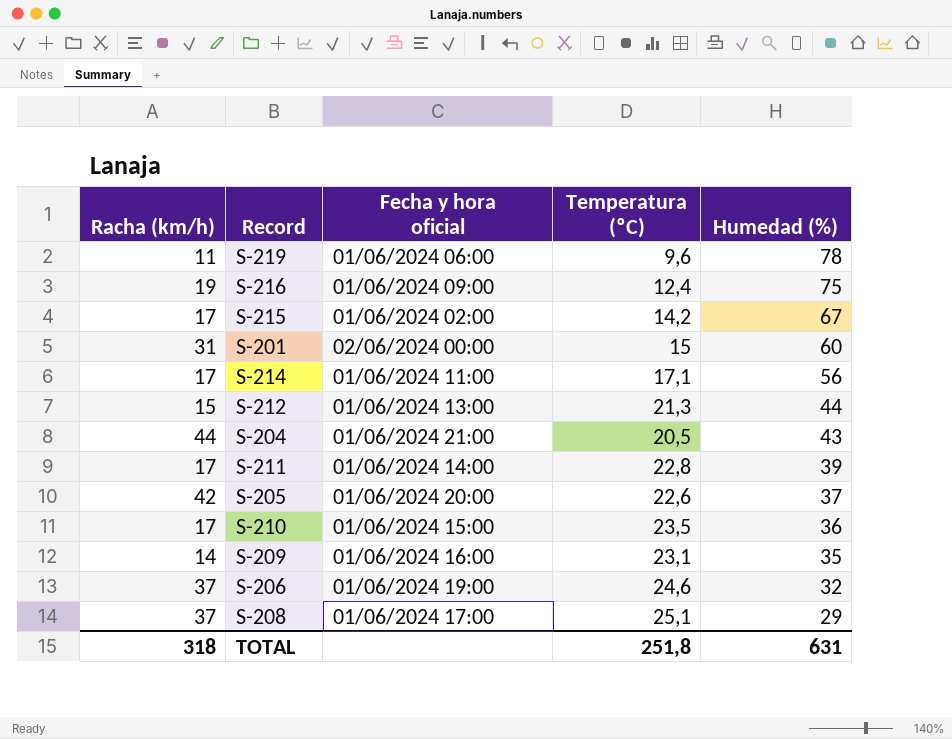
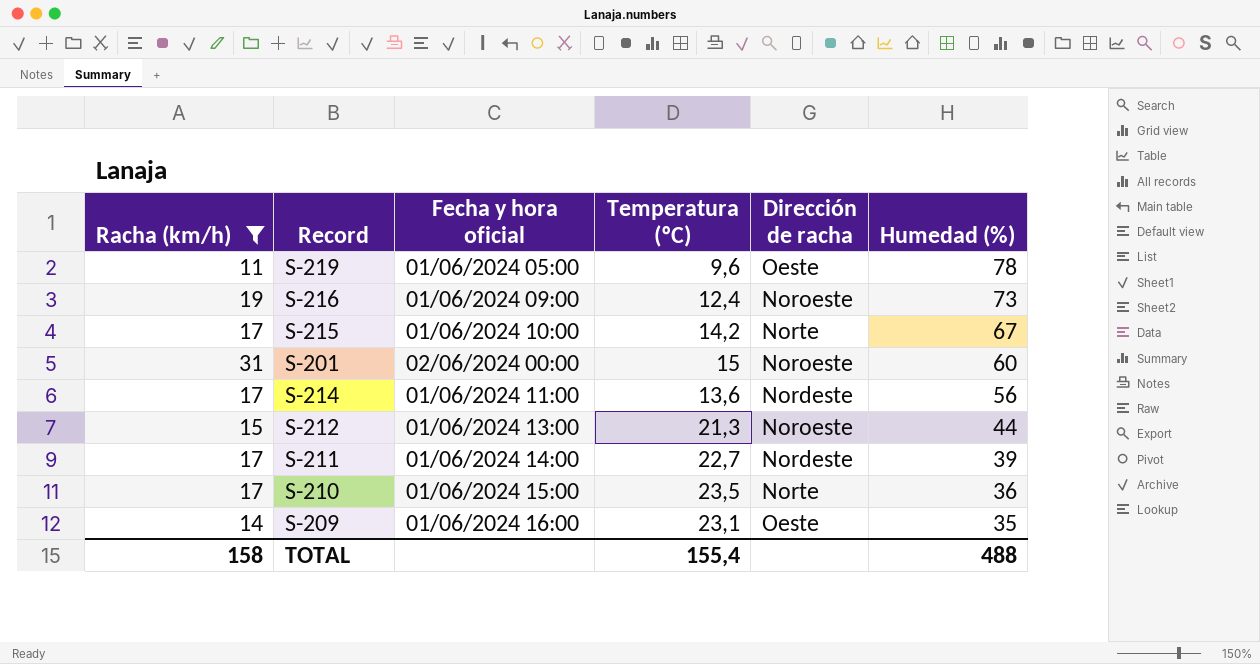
filter: none -> Racha (km/h) <= 31
column Dirección de racha | position: none -> 5
S-219 | Fecha y hora oficial: 01/06/2024 06:00 -> 01/06/2024 05:00
S-216 | Humedad (%): 75 -> 73
S-215 | Fecha y hora oficial: 01/06/2024 02:00 -> 01/06/2024 10:00
S-214 | Temperatura (ºC): 17,1 -> 13,6
S-211 | Temperatura (ºC): 22,8 -> 22,7
TOTAL | Racha (km/h): 318 -> 158
TOTAL | Temperatura (ºC): 251,8 -> 155,4
TOTAL | Humedad (%): 631 -> 488

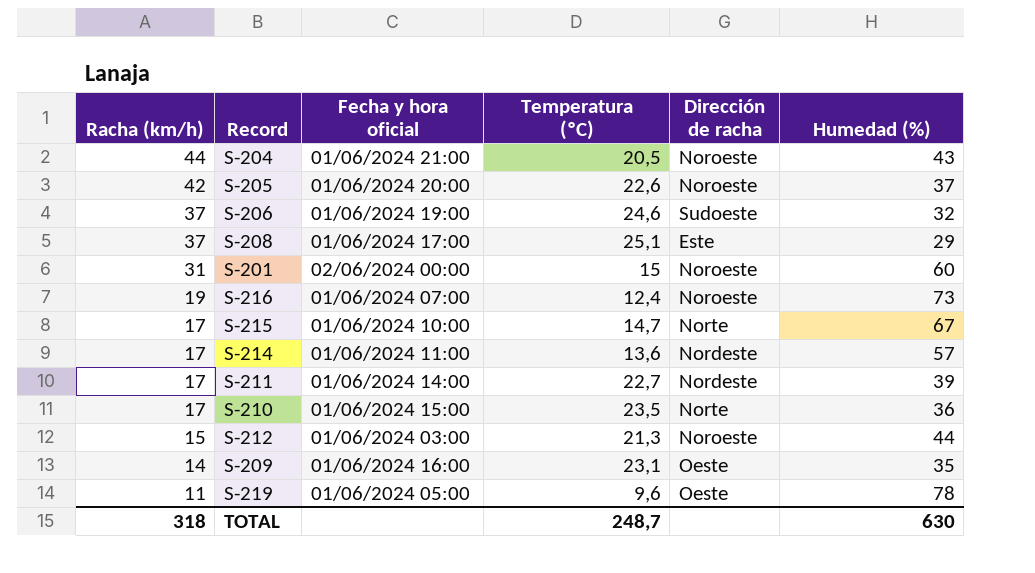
filter: Racha (km/h) <= 31 -> none
row order: Humedad (%) descending -> Racha (km/h) descending
S-216 | Fecha y hora oficial: 01/06/2024 09:00 -> 01/06/2024 07:00
S-215 | Temperatura (ºC): 14,2 -> 14,7
S-214 | Humedad (%): 56 -> 57
S-212 | Fecha y hora oficial: 01/06/2024 13:00 -> 01/06/2024 03:00
TOTAL | Racha (km/h): 158 -> 318
TOTAL | Temperatura (ºC): 155,4 -> 248,7
TOTAL | Humedad (%): 488 -> 630

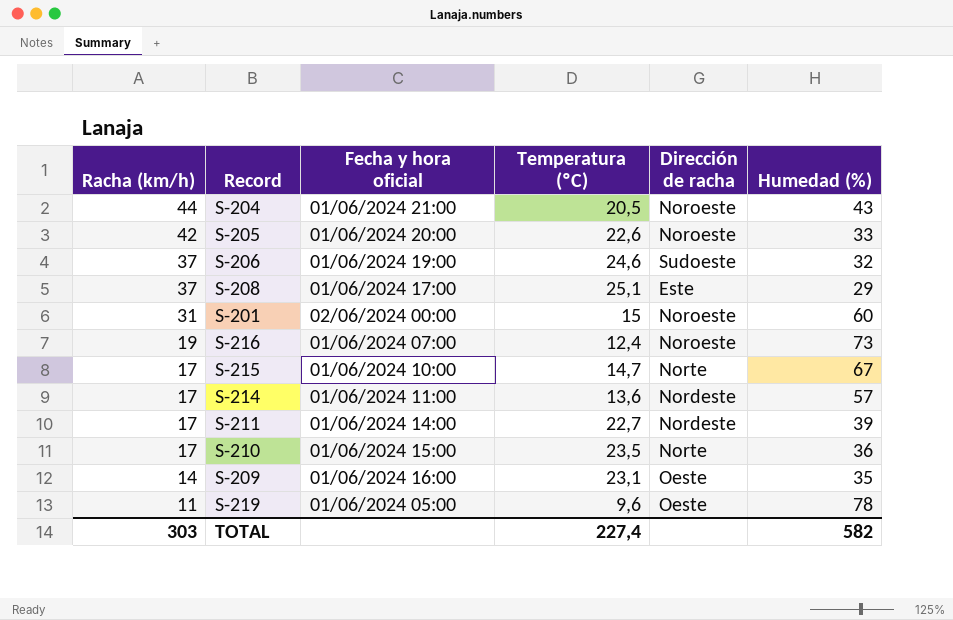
row S-212: 15 | 01/06/2024 03:00 | 21,3 | Noroeste | 44 -> none
S-205 | Humedad (%): 37 -> 33
TOTAL | Racha (km/h): 318 -> 303
TOTAL | Temperatura (ºC): 248,7 -> 227,4
TOTAL | Humedad (%): 630 -> 582

